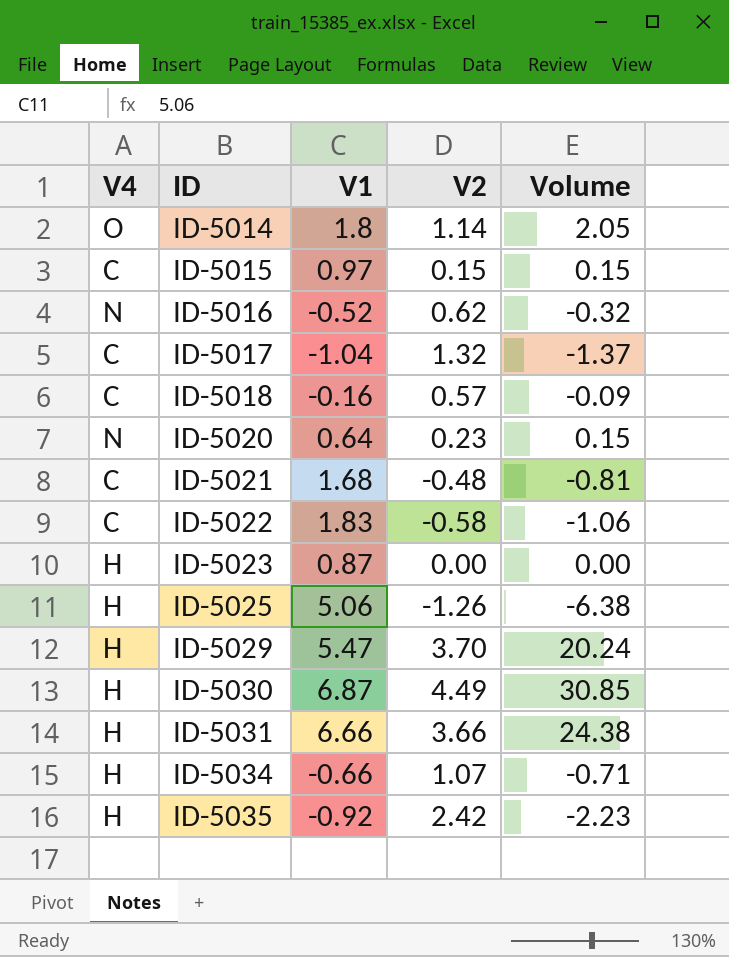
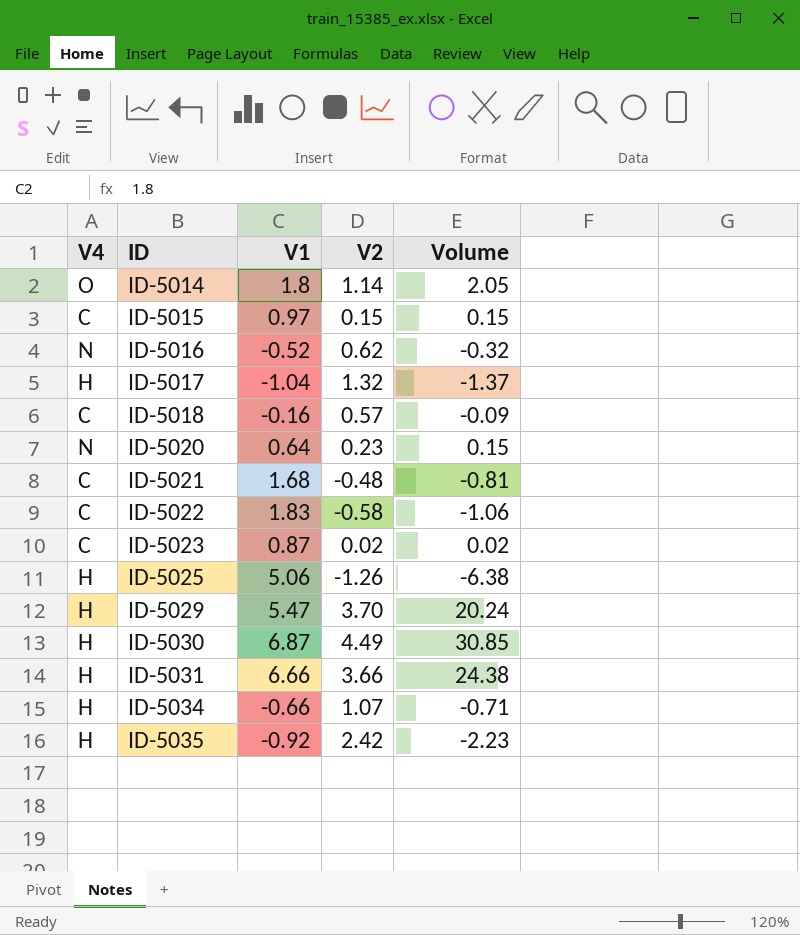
ID-5017 | V4: C -> H
ID-5023 | V4: H -> C
ID-5023 | V2: 0.00 -> 0.02
ID-5023 | Volume: 0.00 -> 0.02

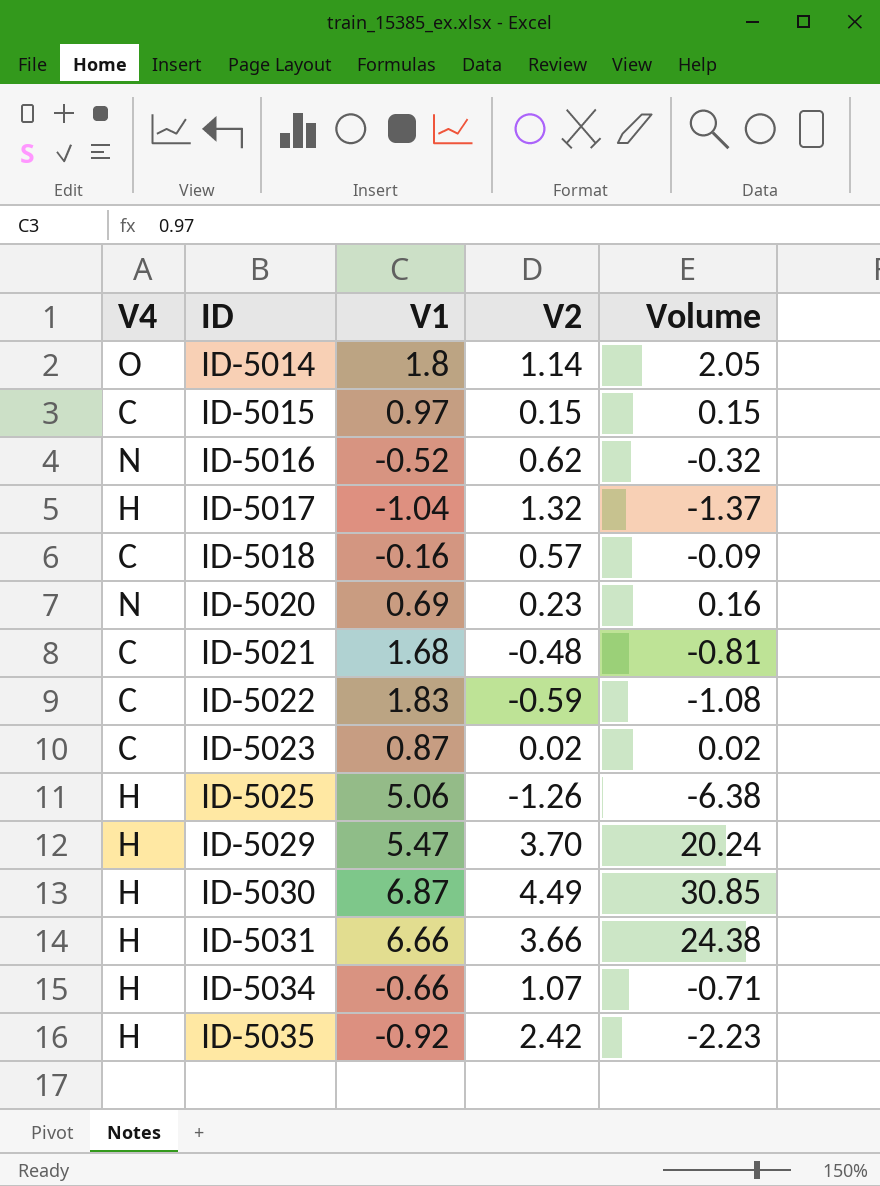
ID-5020 | V1: 0.64 -> 0.69
ID-5020 | Volume: 0.15 -> 0.16
ID-5022 | V2: -0.58 -> -0.59
ID-5022 | Volume: -1.06 -> -1.08

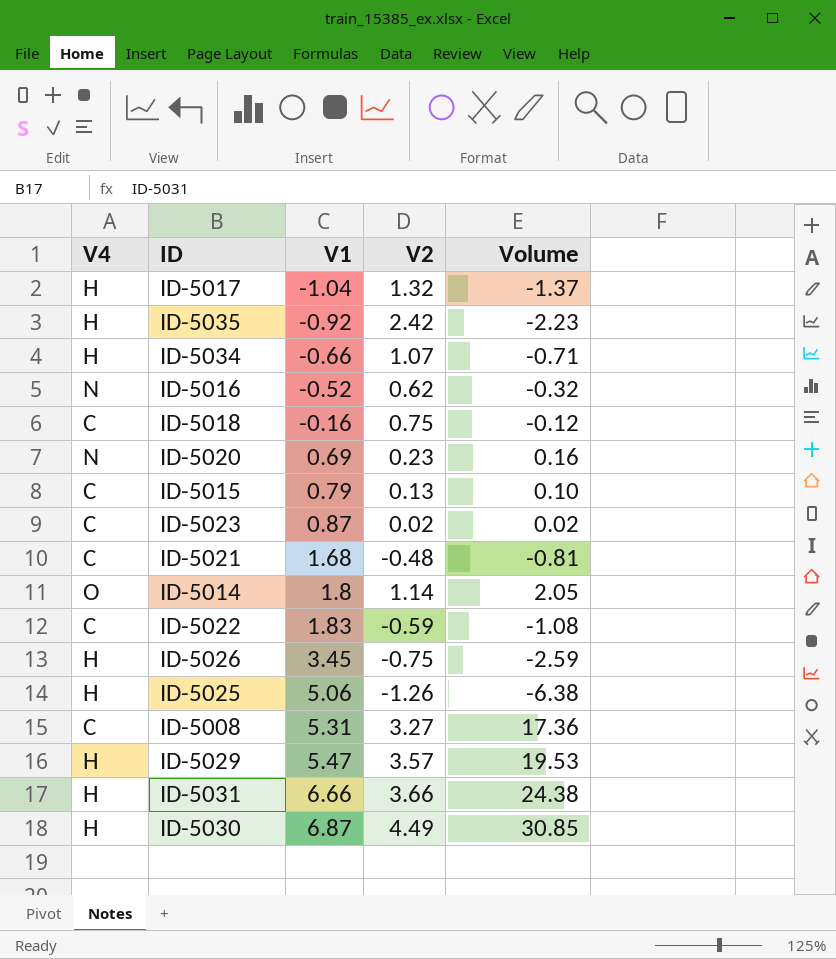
row order: ID ascending -> V1 ascending
ID-5018 | V2: 0.57 -> 0.75
ID-5018 | Volume: -0.09 -> -0.12
ID-5015 | V1: 0.97 -> 0.79
ID-5015 | V2: 0.15 -> 0.13
ID-5015 | Volume: 0.15 -> 0.10
row ID-5026: none -> H | 3.45 | -0.75 | -2.59
row ID-5008: none -> C | 5.31 | 3.27 | 17.36
ID-5029 | V2: 3.70 -> 3.57
ID-5029 | Volume: 20.24 -> 19.53

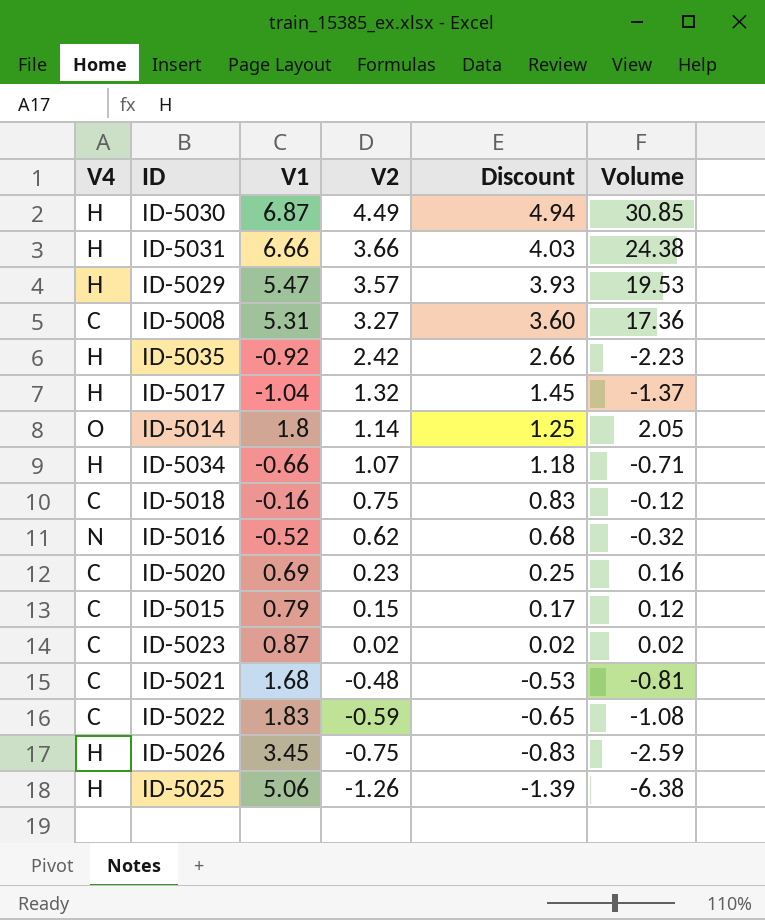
row order: V1 ascending -> V2 descending
column Discount | formula: none -> [V2] * 1.1
ID-5020 | V4: N -> C
ID-5015 | V2: 0.13 -> 0.15
ID-5015 | Volume: 0.10 -> 0.12

